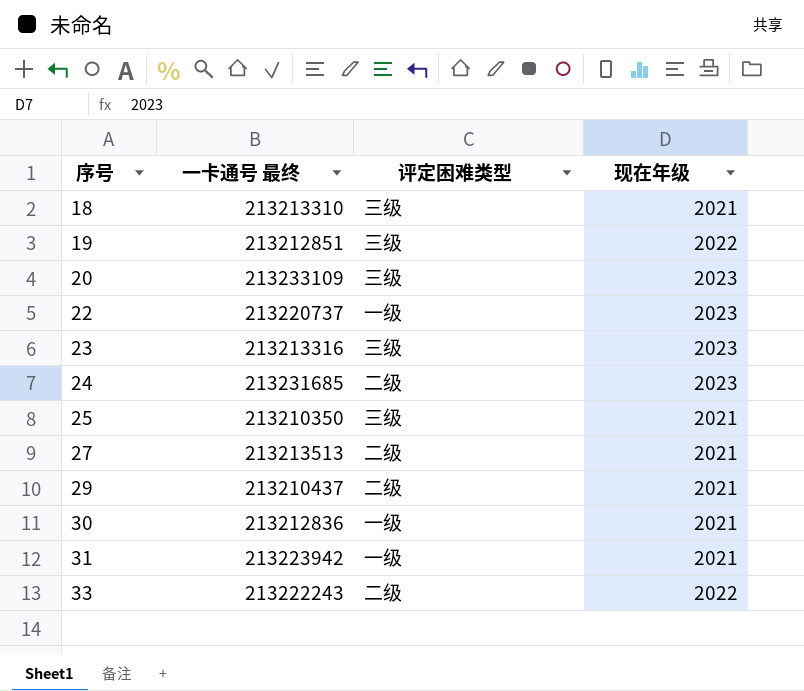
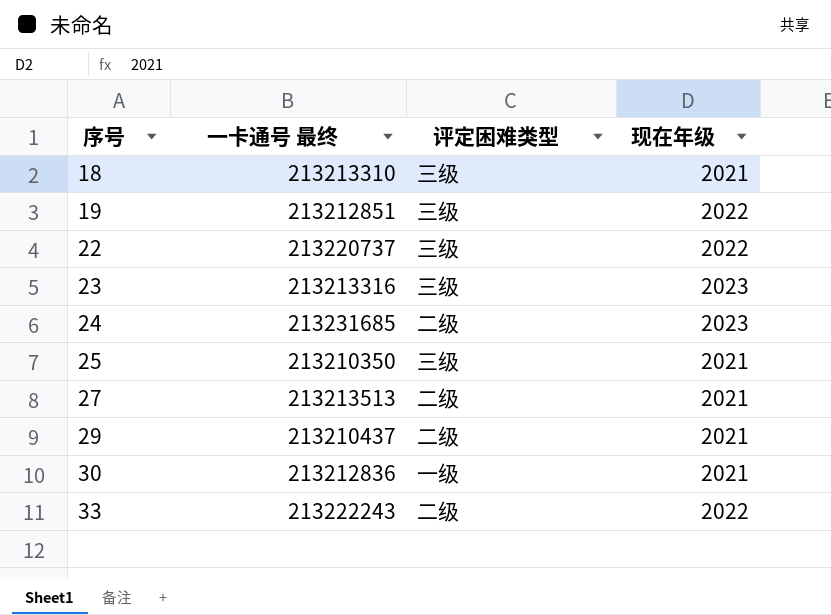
row 20: 213233109 | 三级 | 2023 -> none
row 31: 213223942 | 一级 | 2021 -> none
22 | 评定困难类型: 一级 -> 三级
22 | 现在年级: 2023 -> 2022

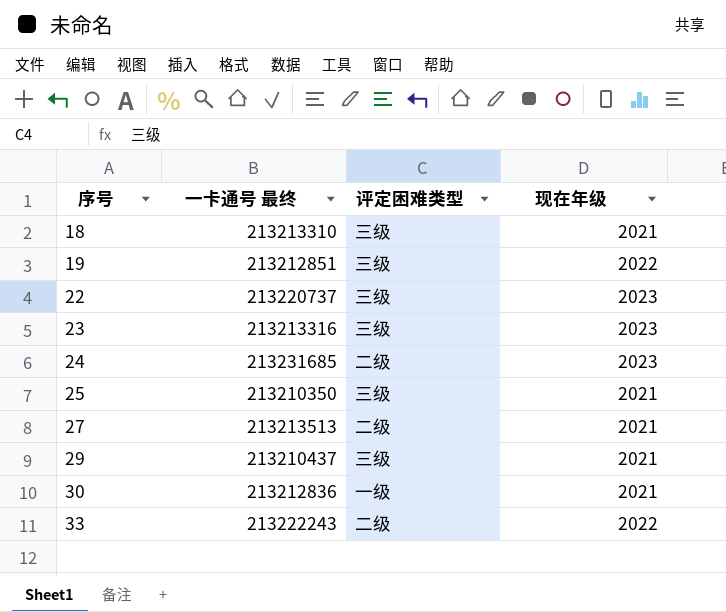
22 | 现在年级: 2022 -> 2023
29 | 评定困难类型: 二级 -> 三级

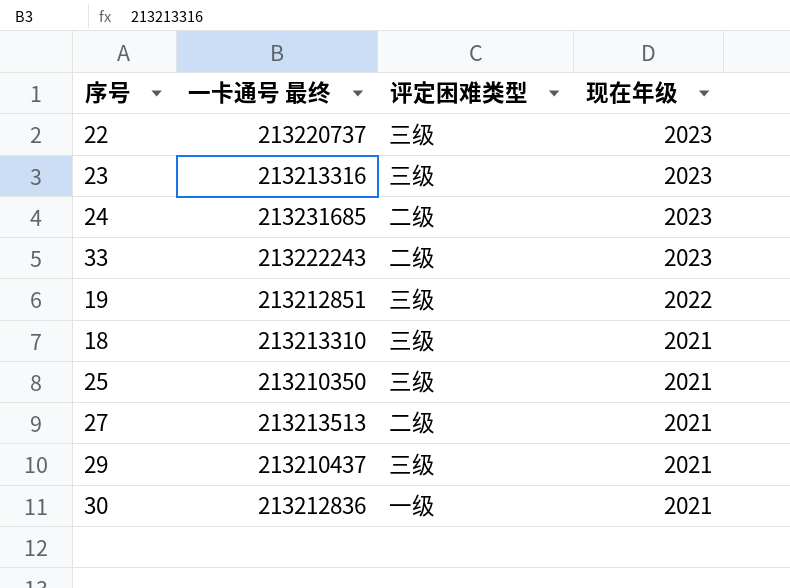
row order: 序号 ascending -> 现在年级 descending
33 | 现在年级: 2022 -> 2023

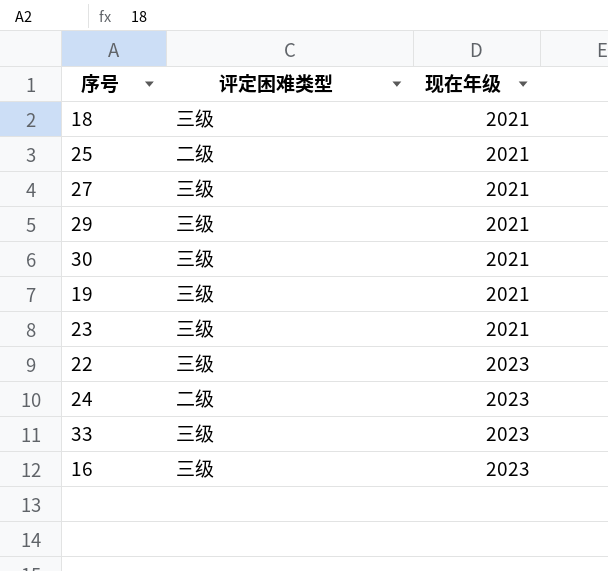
row order: 现在年级 descending -> 现在年级 ascending
column 一卡通号 最终 | position: 2 -> none
25 | 评定困难类型: 三级 -> 二级
27 | 评定困难类型: 二级 -> 三级
30 | 评定困难类型: 一级 -> 三级
19 | 现在年级: 2022 -> 2021
23 | 现在年级: 2023 -> 2021
33 | 评定困难类型: 二级 -> 三级
row 16: none -> 三级 | 2023

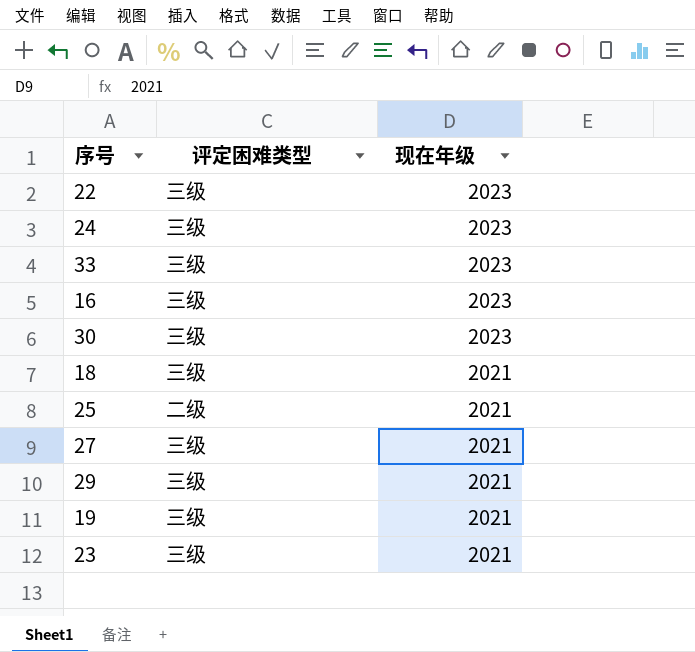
row order: 现在年级 ascending -> 现在年级 descending
24 | 评定困难类型: 二级 -> 三级
30 | 现在年级: 2021 -> 2023

